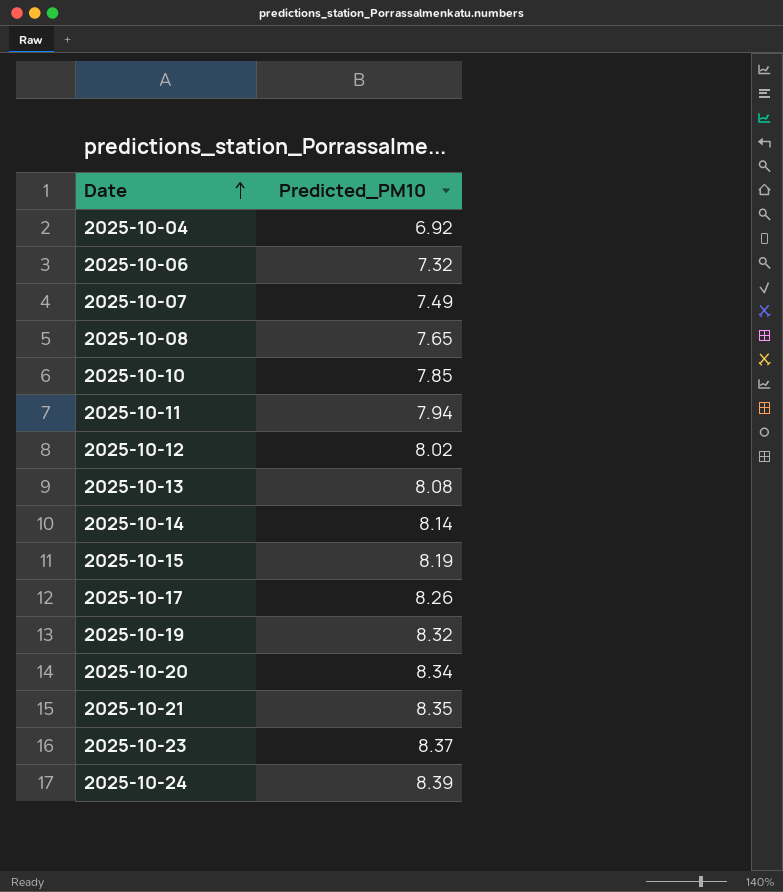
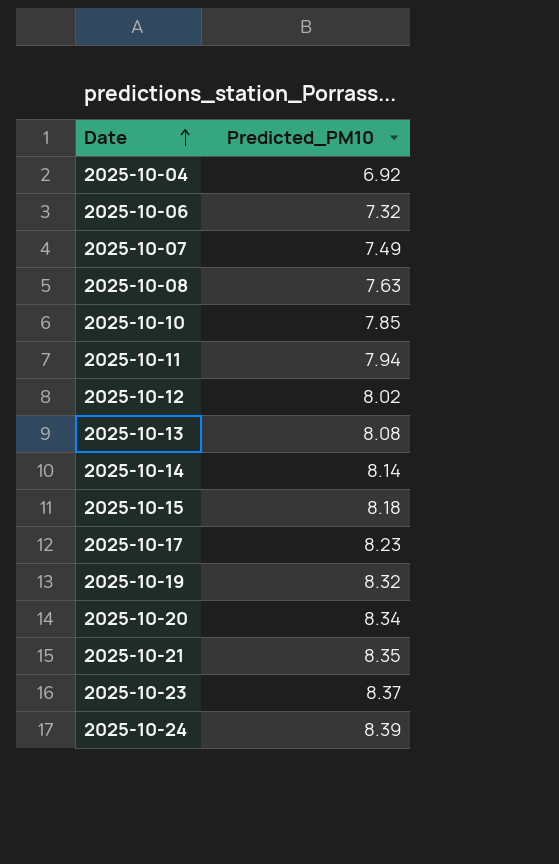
2025-10-08 | Predicted_PM10: 7.65 -> 7.63
2025-10-15 | Predicted_PM10: 8.19 -> 8.18
2025-10-17 | Predicted_PM10: 8.26 -> 8.23

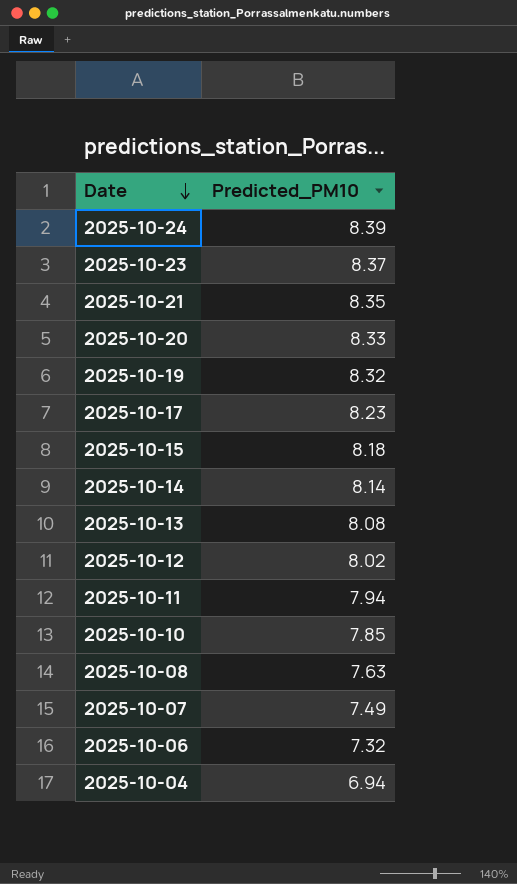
row order: Date ascending -> Date descending
2025-10-20 | Predicted_PM10: 8.34 -> 8.33
2025-10-04 | Predicted_PM10: 6.92 -> 6.94

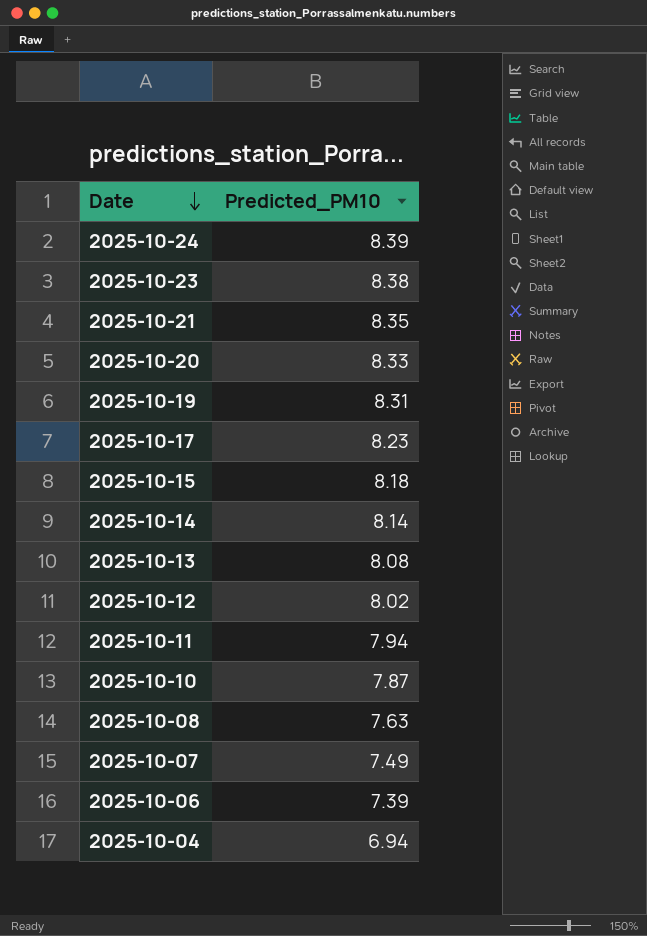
2025-10-23 | Predicted_PM10: 8.37 -> 8.38
2025-10-19 | Predicted_PM10: 8.32 -> 8.31
2025-10-10 | Predicted_PM10: 7.85 -> 7.87
2025-10-06 | Predicted_PM10: 7.32 -> 7.39

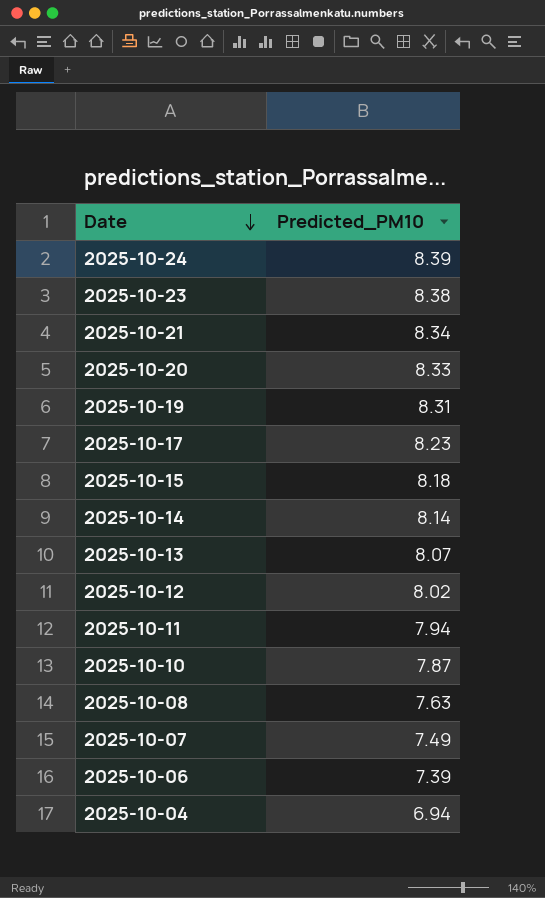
2025-10-21 | Predicted_PM10: 8.35 -> 8.34
2025-10-13 | Predicted_PM10: 8.08 -> 8.07

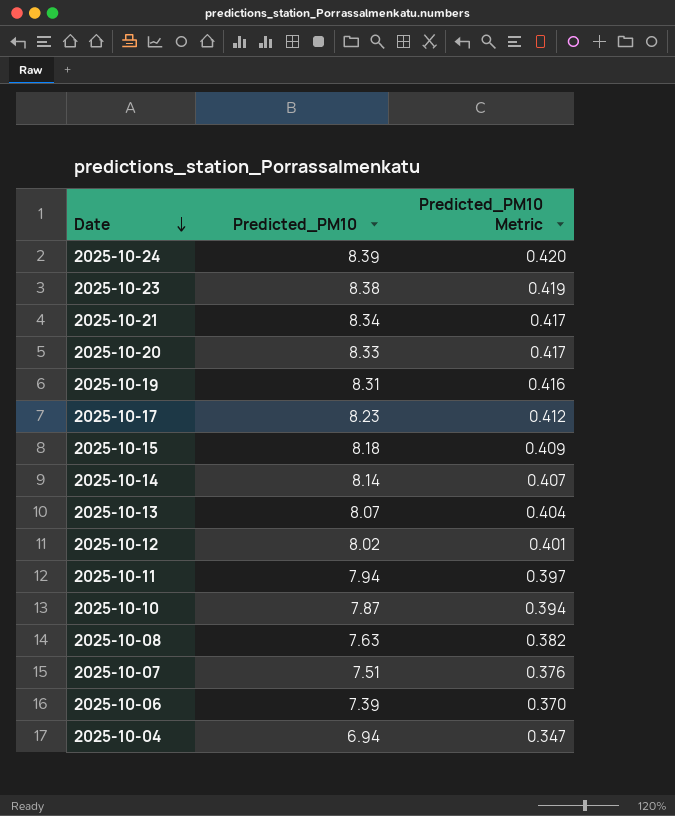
column Predicted_PM10 Metric | formula: none -> [Predicted_PM10] * 0.05
2025-10-07 | Predicted_PM10: 7.49 -> 7.51

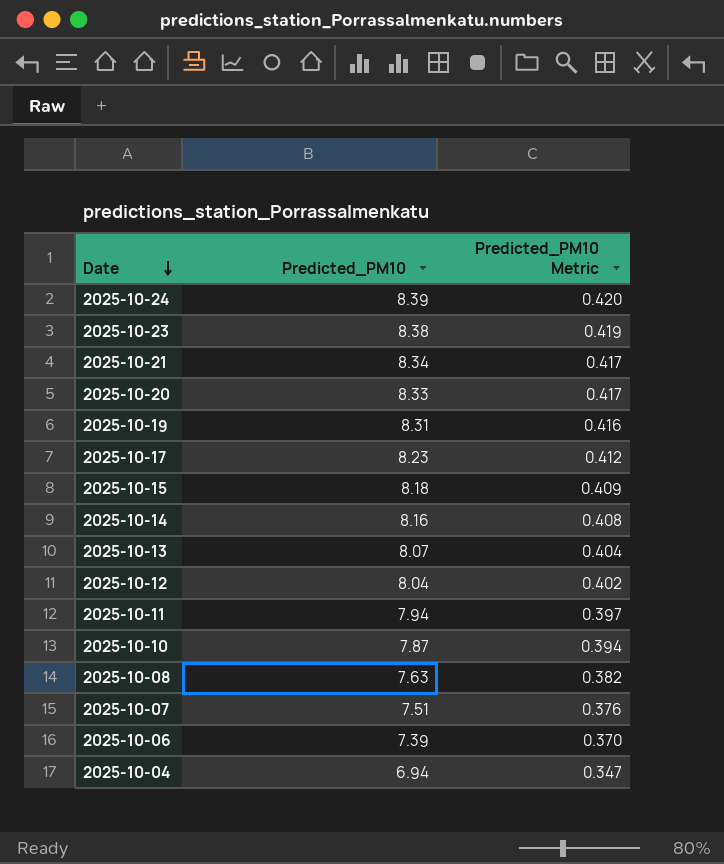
2025-10-14 | Predicted_PM10: 8.14 -> 8.16
2025-10-14 | Predicted_PM10 Metric: 0.407 -> 0.408
2025-10-12 | Predicted_PM10: 8.02 -> 8.04
2025-10-12 | Predicted_PM10 Metric: 0.401 -> 0.402

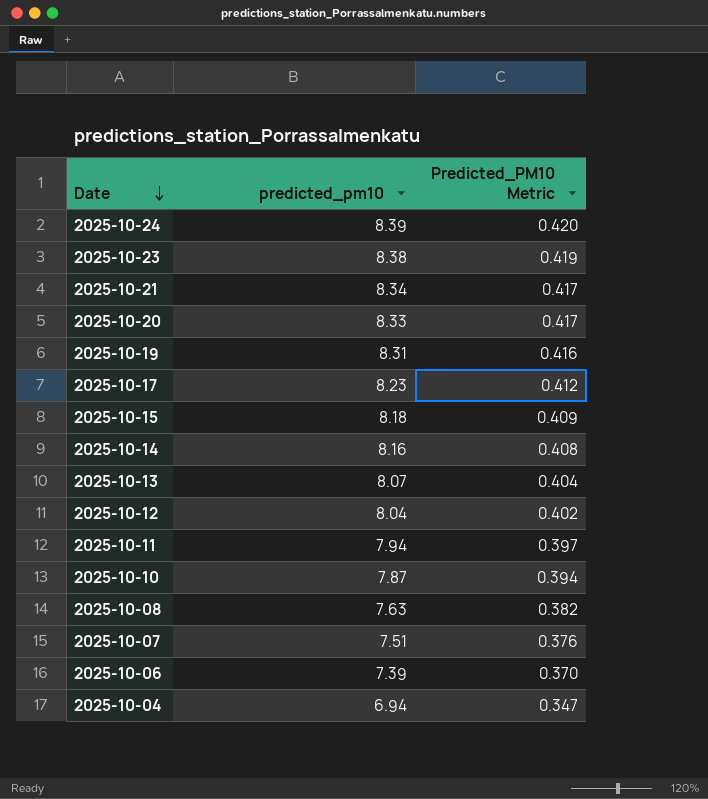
column name: Predicted_PM10 -> predicted_pm10

